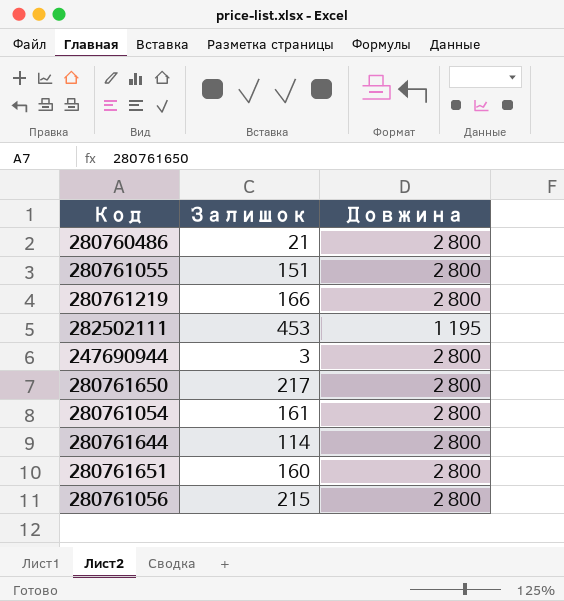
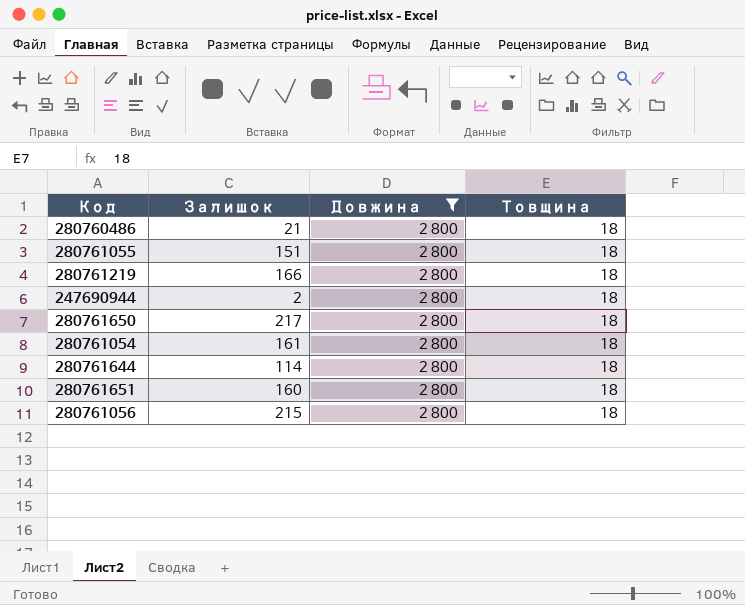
filter: none -> Довжина = 2 800
column Товщина | position: none -> 4
247690944 | Залишок: 3 -> 2

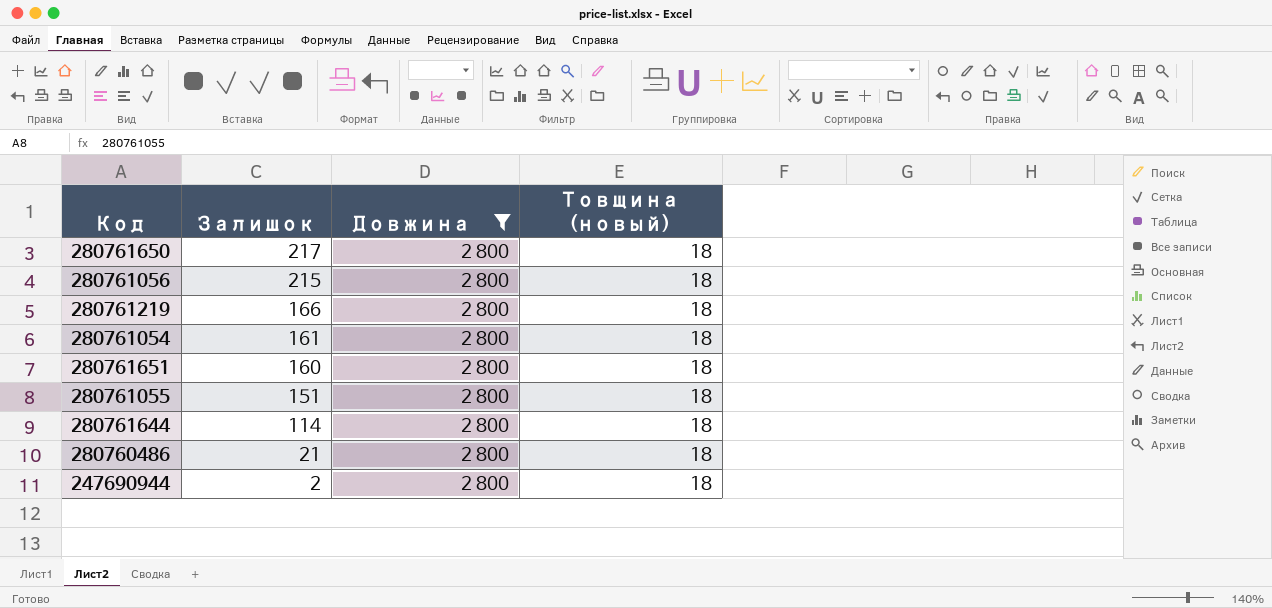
row order: none -> Залишок descending
column name: Товщина -> Товщина (новый)

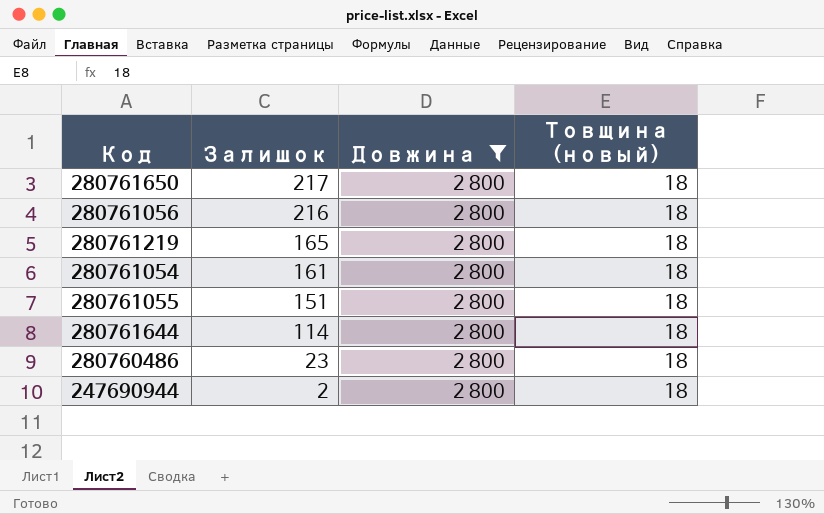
row 280761651: 160 | 2 800 | 18 -> none
280761056 | Залишок: 215 -> 216
280761219 | Залишок: 166 -> 165
280760486 | Залишок: 21 -> 23

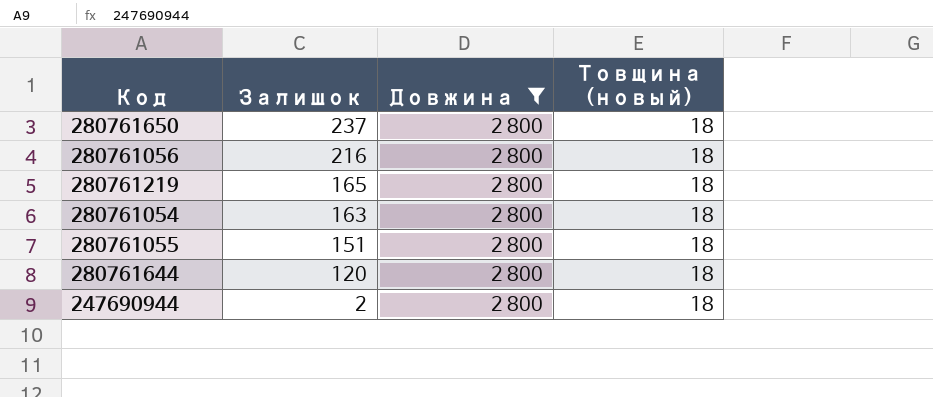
row 280760486: 23 | 2 800 | 18 -> none
280761650 | Залишок: 217 -> 237
280761054 | Залишок: 161 -> 163
280761644 | Залишок: 114 -> 120

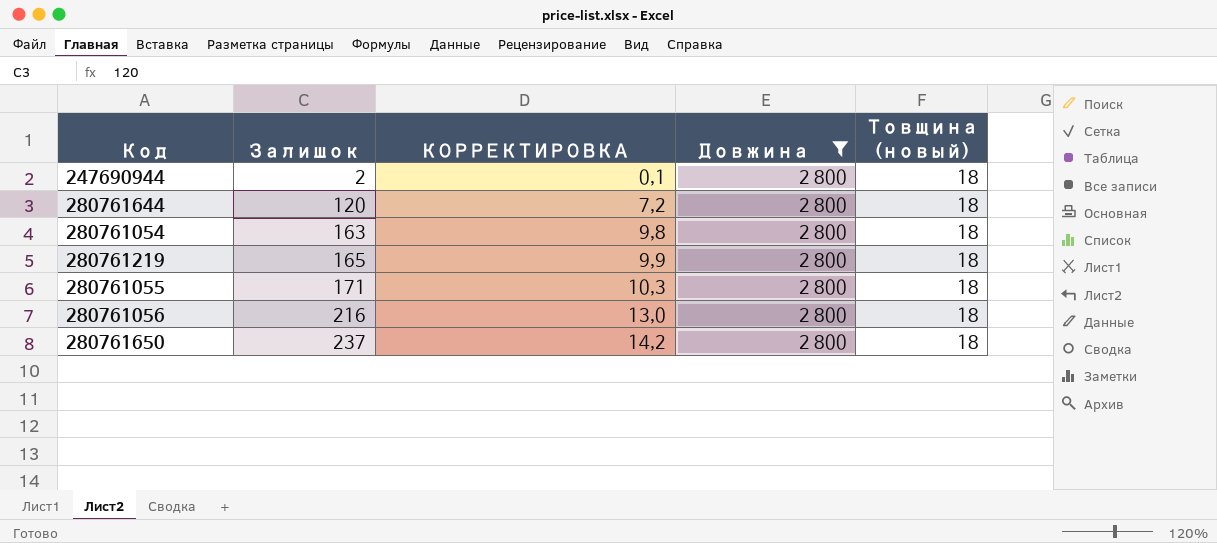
row order: Залишок descending -> Залишок ascending
column КОРРЕКТИРОВКА | formula: none -> [Залишок] * 0,06
280761055 | Залишок: 151 -> 171

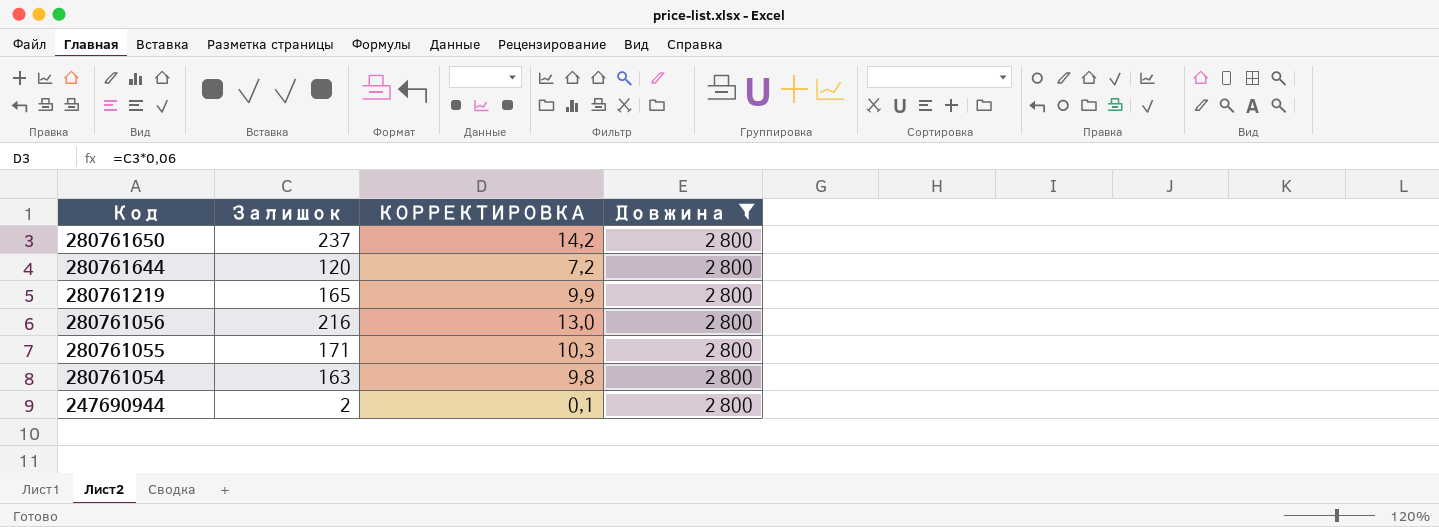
row order: Залишок ascending -> Код descending
column Товщина (новый) | position: 5 -> none

